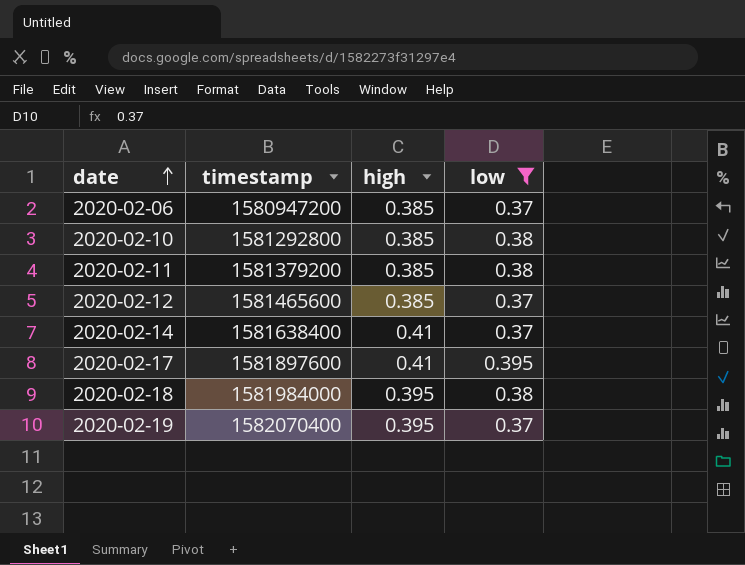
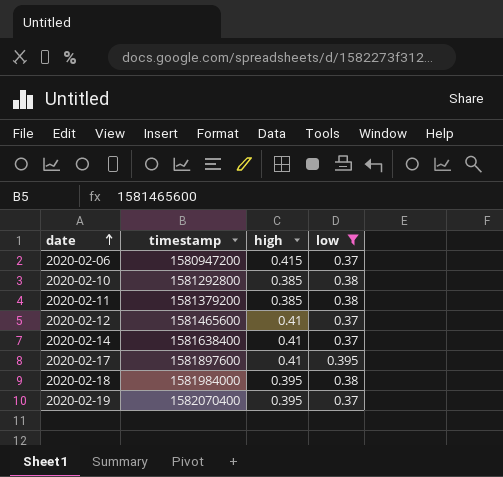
2020-02-06 | high: 0.385 -> 0.415
2020-02-12 | high: 0.385 -> 0.41

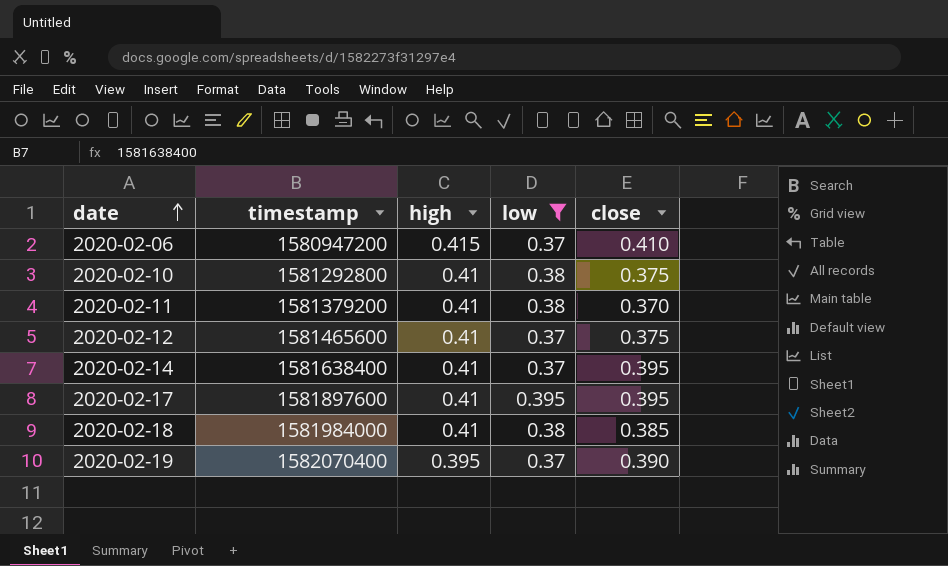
column close | position: none -> 5
2020-02-10 | high: 0.385 -> 0.41
2020-02-11 | high: 0.385 -> 0.41
2020-02-18 | high: 0.395 -> 0.41

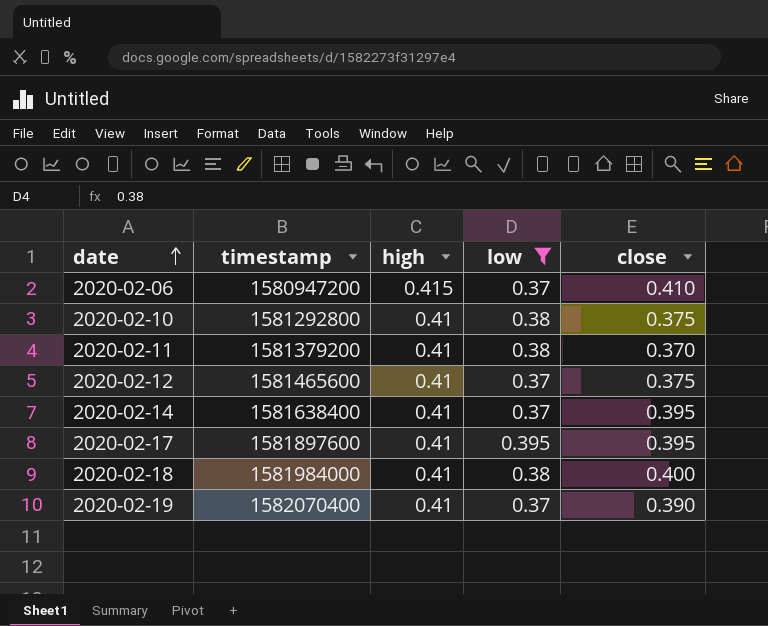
2020-02-18 | close: 0.385 -> 0.400
2020-02-19 | high: 0.395 -> 0.41

